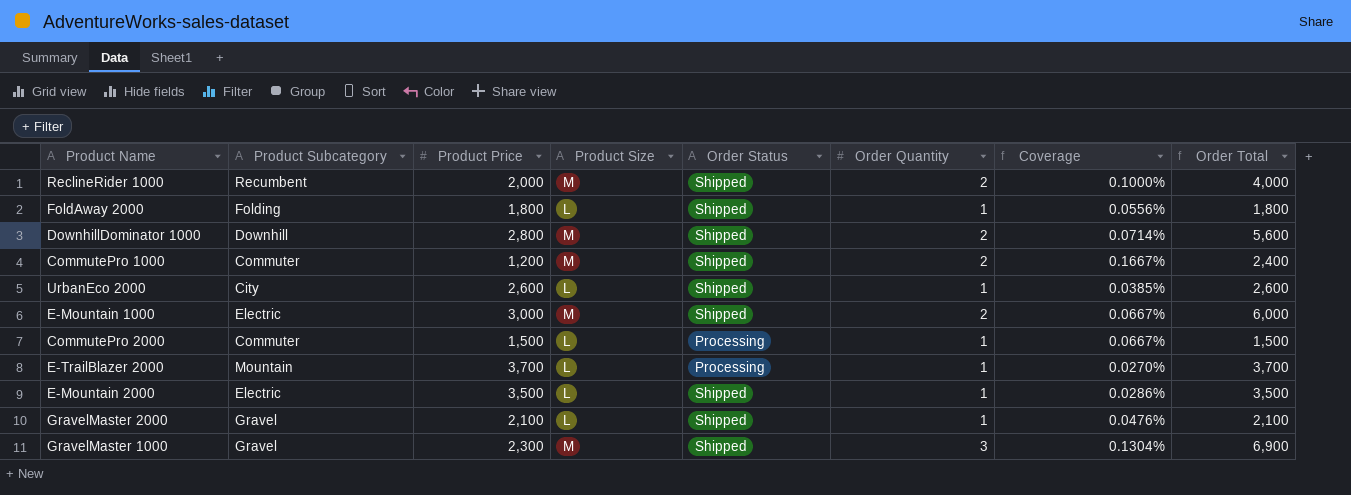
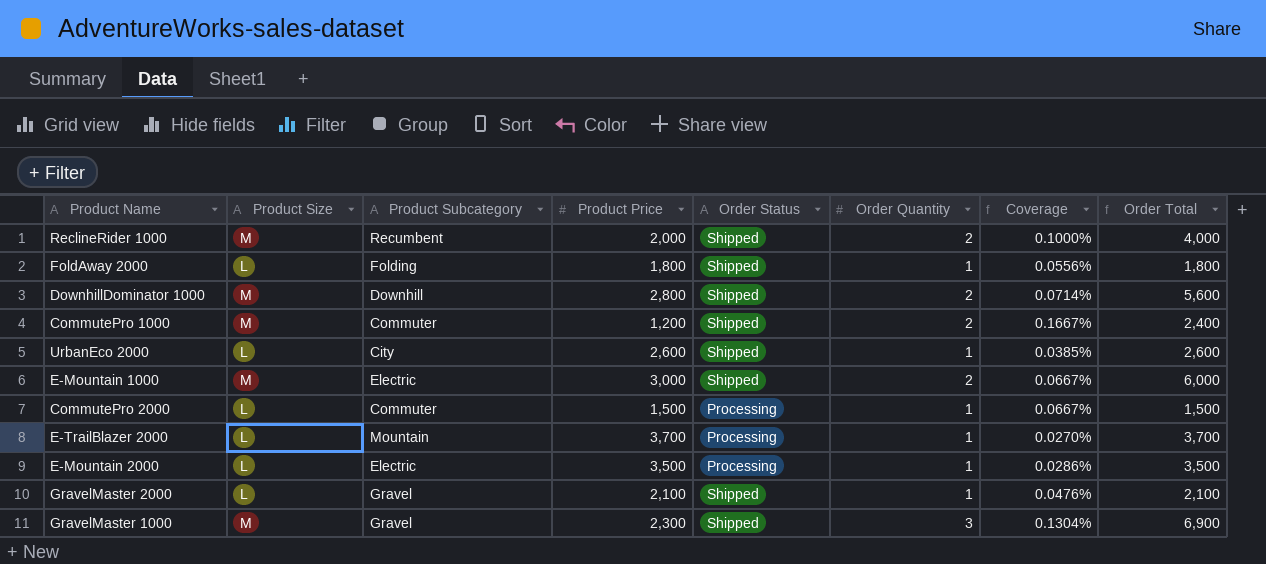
column Product Size | position: 4 -> 2
E-Mountain 2000 | Order Status: Shipped -> Processing

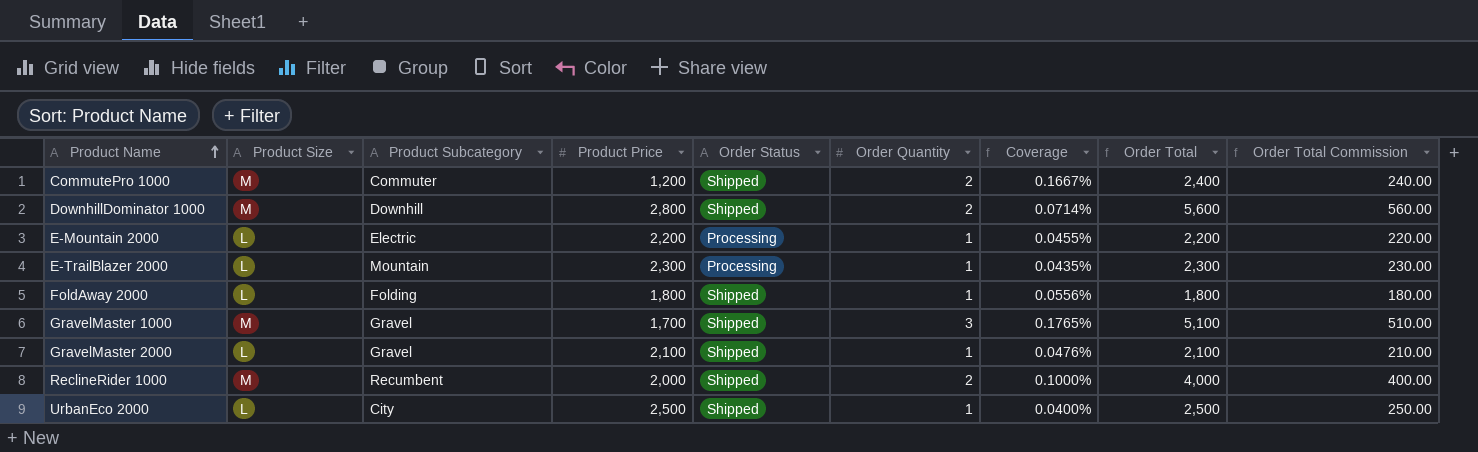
row order: none -> Product Name ascending
column Order Total Commission | formula: none -> [Order Total] * 0.1
row E-Mountain 1000: M | Electric | 3,000 | Shipped | 2 | 0.0667% | 6,000 -> none
row CommutePro 2000: L | Commuter | 1,500 | Processing | 1 | 0.0667% | 1,500 -> none
E-Mountain 2000 | Product Price: 3,500 -> 2,200
E-Mountain 2000 | Coverage: 0.0286% -> 0.0455%
E-Mountain 2000 | Order Total: 3,500 -> 2,200
E-TrailBlazer 2000 | Product Price: 3,700 -> 2,300
E-TrailBlazer 2000 | Coverage: 0.0270% -> 0.0435%
E-TrailBlazer 2000 | Order Total: 3,700 -> 2,300
GravelMaster 1000 | Product Price: 2,300 -> 1,700
GravelMaster 1000 | Coverage: 0.1304% -> 0.1765%
GravelMaster 1000 | Order Total: 6,900 -> 5,100
UrbanEco 2000 | Product Price: 2,600 -> 2,500
UrbanEco 2000 | Coverage: 0.0385% -> 0.0400%
UrbanEco 2000 | Order Total: 2,600 -> 2,500

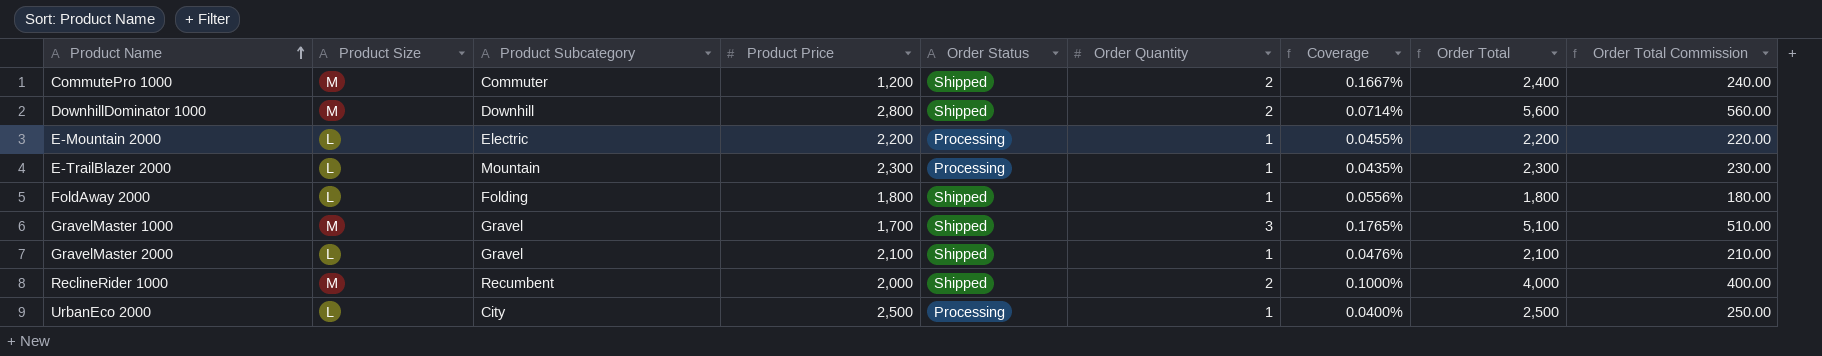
UrbanEco 2000 | Order Status: Shipped -> Processing

